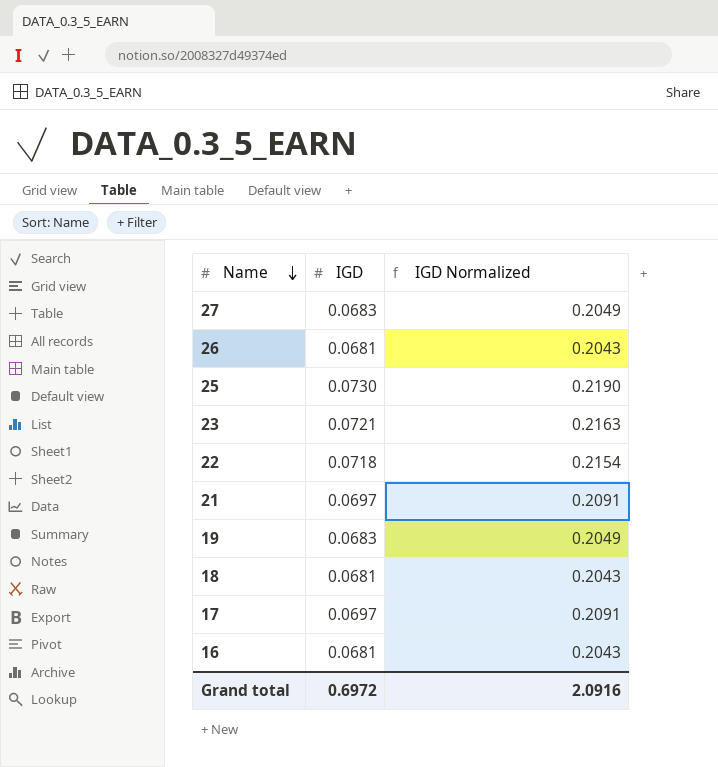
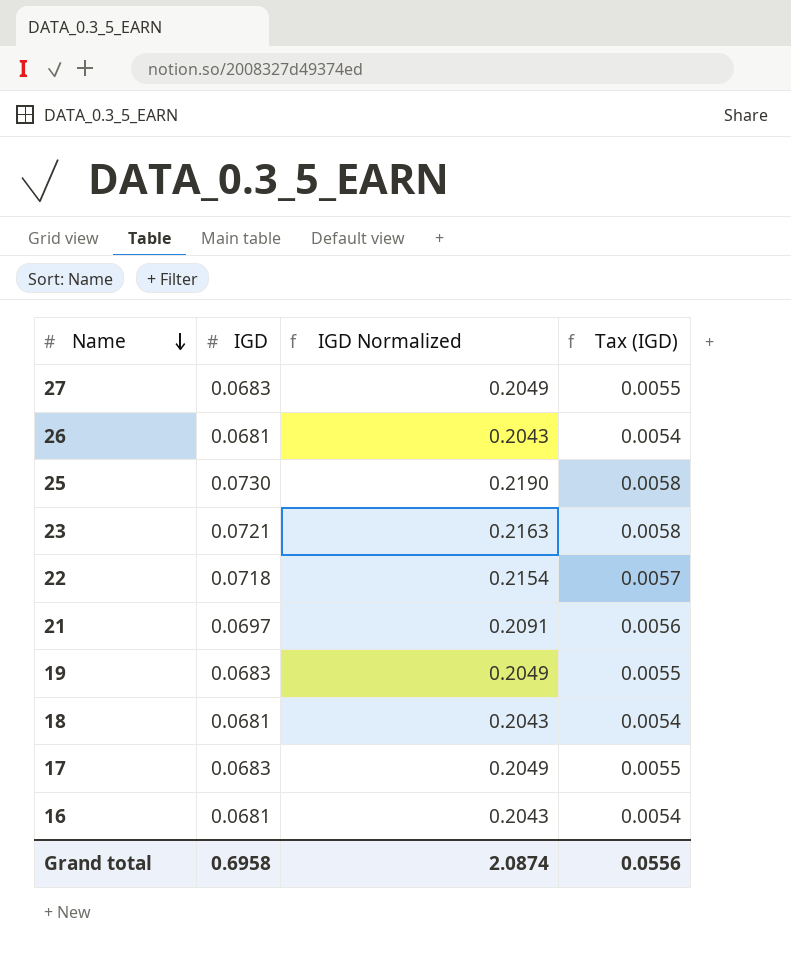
column Tax (IGD) | formula: none -> [IGD] * 0.08
17 | IGD: 0.0697 -> 0.0683
17 | IGD Normalized: 0.2091 -> 0.2049
Grand total | IGD: 0.6972 -> 0.6958
Grand total | IGD Normalized: 2.0916 -> 2.0874

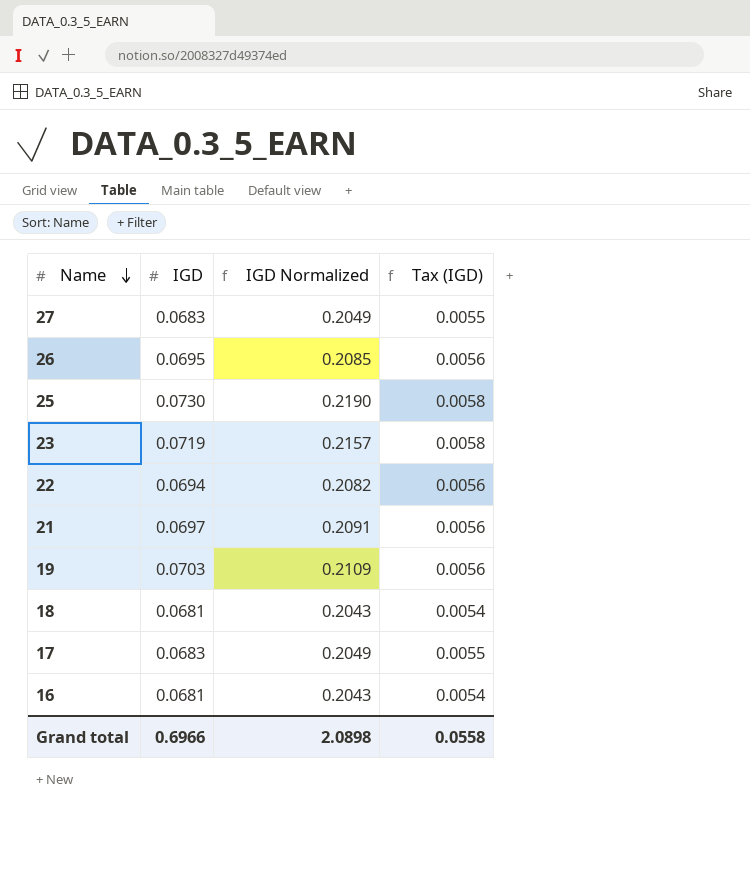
26 | IGD: 0.0681 -> 0.0695
26 | IGD Normalized: 0.2043 -> 0.2085
26 | Tax (IGD): 0.0054 -> 0.0056
23 | IGD: 0.0721 -> 0.0719
23 | IGD Normalized: 0.2163 -> 0.2157
22 | IGD: 0.0718 -> 0.0694
22 | IGD Normalized: 0.2154 -> 0.2082
22 | Tax (IGD): 0.0057 -> 0.0056
19 | IGD: 0.0683 -> 0.0703
19 | IGD Normalized: 0.2049 -> 0.2109
19 | Tax (IGD): 0.0055 -> 0.0056
Grand total | IGD: 0.6958 -> 0.6966
Grand total | IGD Normalized: 2.0874 -> 2.0898
Grand total | Tax (IGD): 0.0556 -> 0.0558

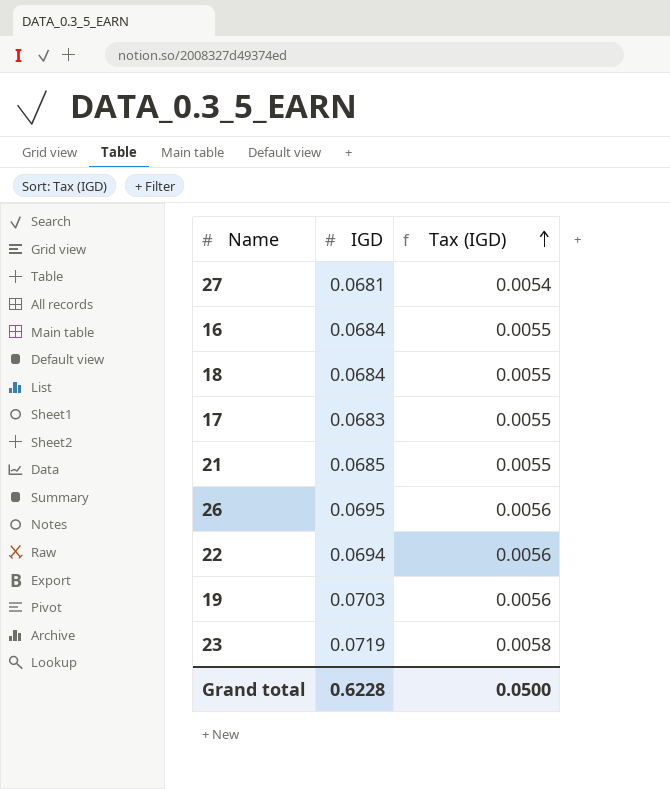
row order: Name descending -> Tax (IGD) ascending
column IGD Normalized | formula: [IGD] * 3 -> none
row 25: 0.0730 | 0.2190 | 0.0058 -> none
27 | IGD: 0.0683 -> 0.0681
27 | Tax (IGD): 0.0055 -> 0.0054
16 | IGD: 0.0681 -> 0.0684
16 | Tax (IGD): 0.0054 -> 0.0055
18 | IGD: 0.0681 -> 0.0684
18 | Tax (IGD): 0.0054 -> 0.0055
21 | IGD: 0.0697 -> 0.0685
21 | Tax (IGD): 0.0056 -> 0.0055
Grand total | IGD: 0.6966 -> 0.6228
Grand total | Tax (IGD): 0.0558 -> 0.0500

